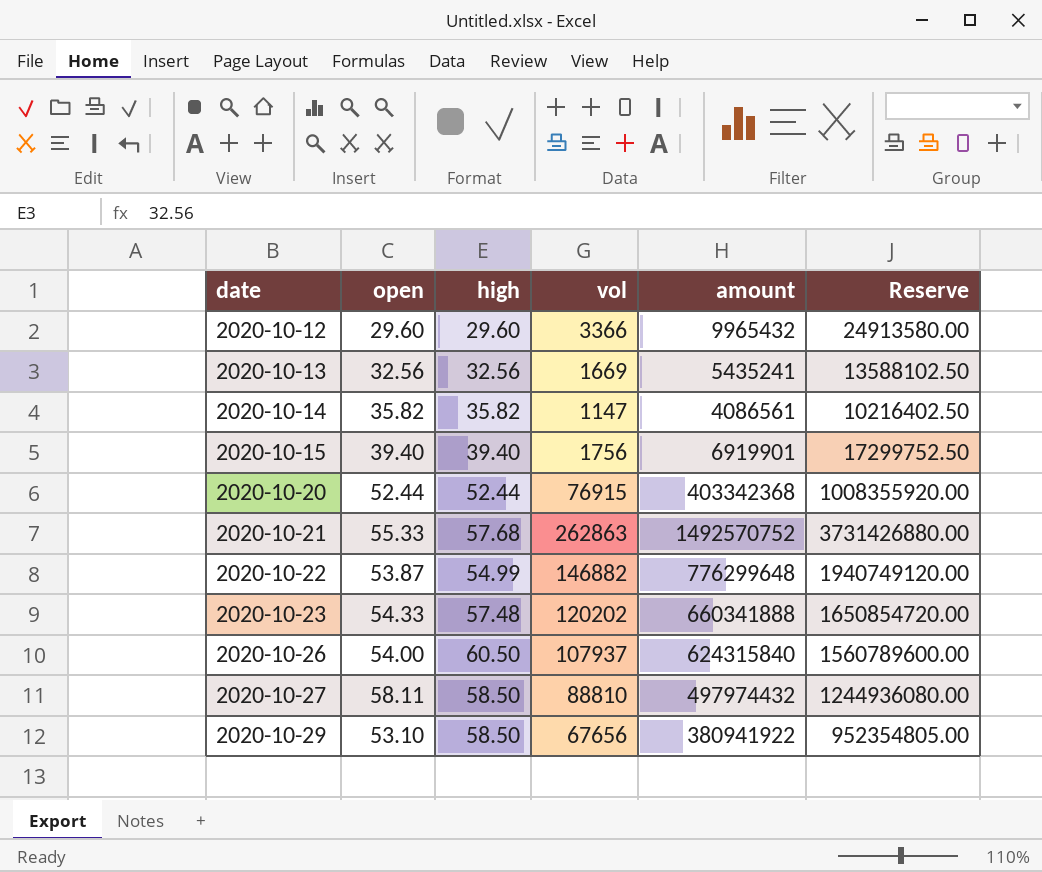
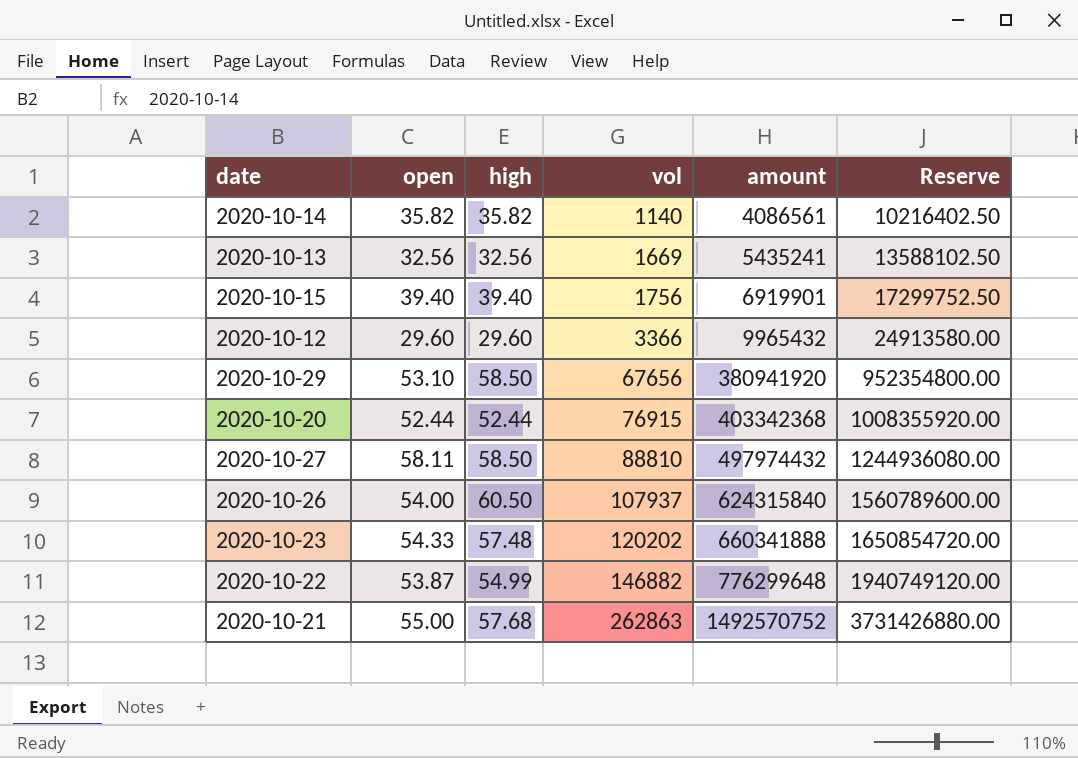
row order: date ascending -> vol ascending
2020-10-14 | vol: 1147 -> 1140
2020-10-29 | amount: 380941922 -> 380941920
2020-10-29 | Reserve: 952354805.00 -> 952354800.00
2020-10-21 | open: 55.33 -> 55.00

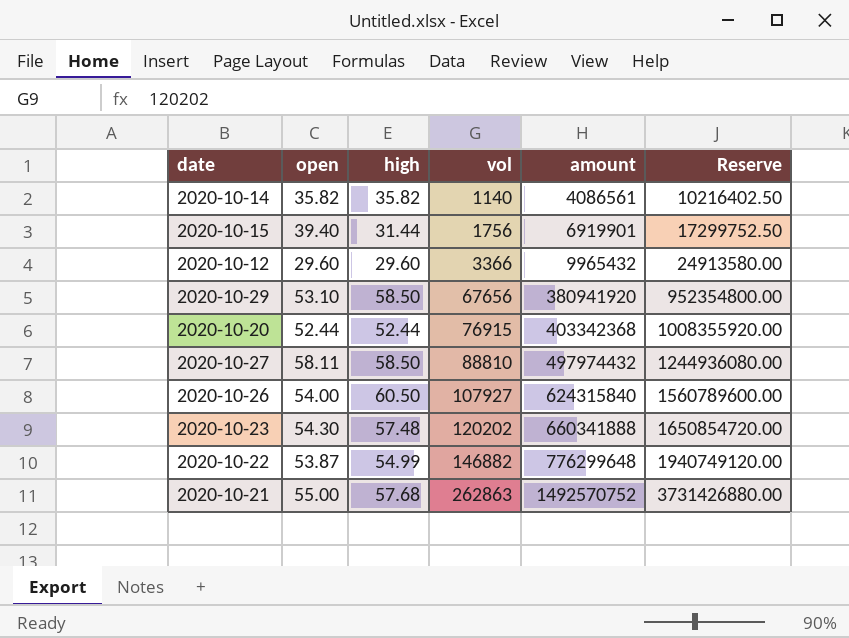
row 2020-10-13: 32.56 | 32.56 | 1669 | 5435241 | 13588102.50 -> none
2020-10-15 | high: 39.40 -> 31.44
2020-10-26 | vol: 107937 -> 107927
2020-10-23 | open: 54.33 -> 54.30

